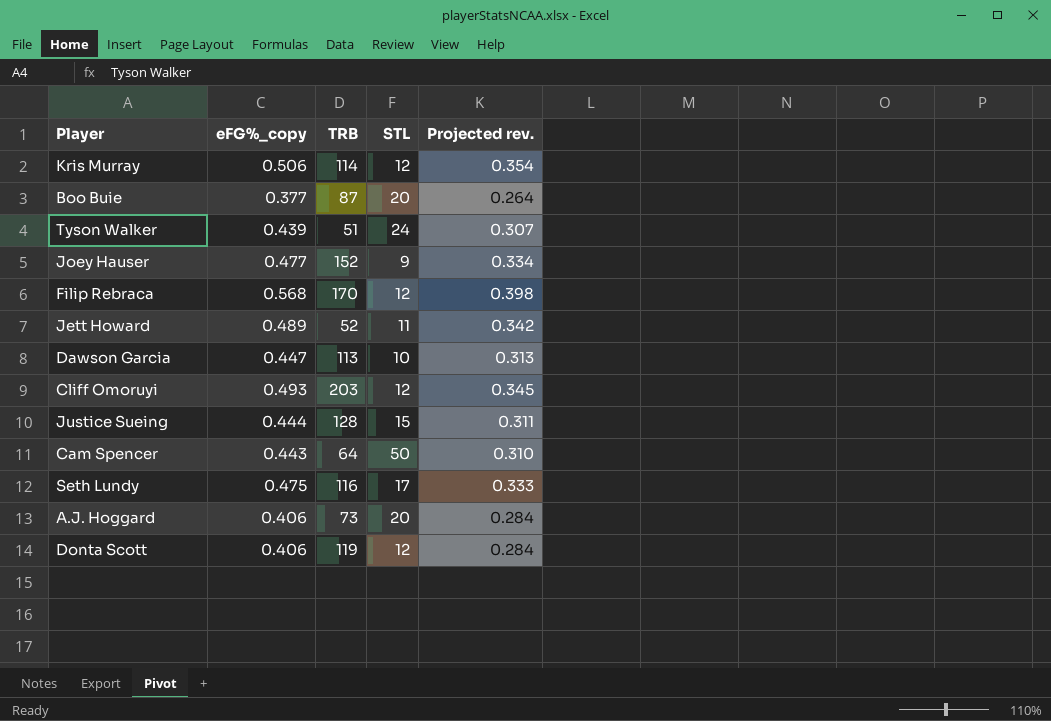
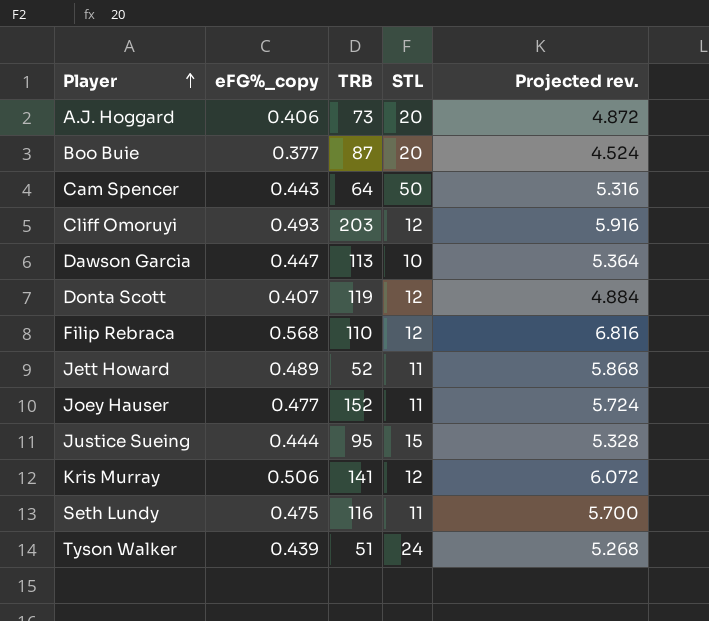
row order: none -> Player ascending
column Projected rev. | formula: [eFG%_copy] * 0.7 -> [eFG%_copy] * 12
Donta Scott | eFG%_copy: 0.406 -> 0.407
Filip Rebraca | TRB: 170 -> 110
Joey Hauser | STL: 9 -> 11
Justice Sueing | TRB: 128 -> 95
Kris Murray | TRB: 114 -> 141
Seth Lundy | STL: 17 -> 11

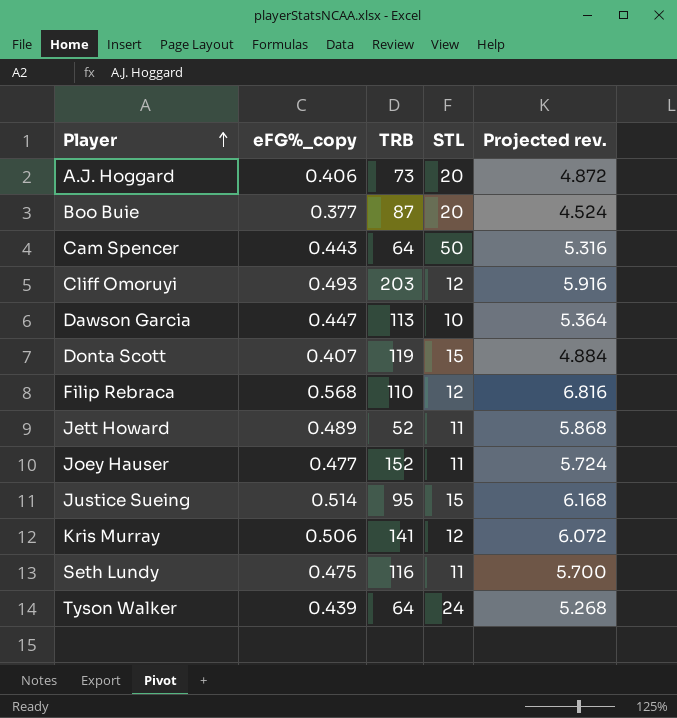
Donta Scott | STL: 12 -> 15
Justice Sueing | eFG%_copy: 0.444 -> 0.514
Justice Sueing | Projected rev.: 5.328 -> 6.168
Tyson Walker | TRB: 51 -> 64

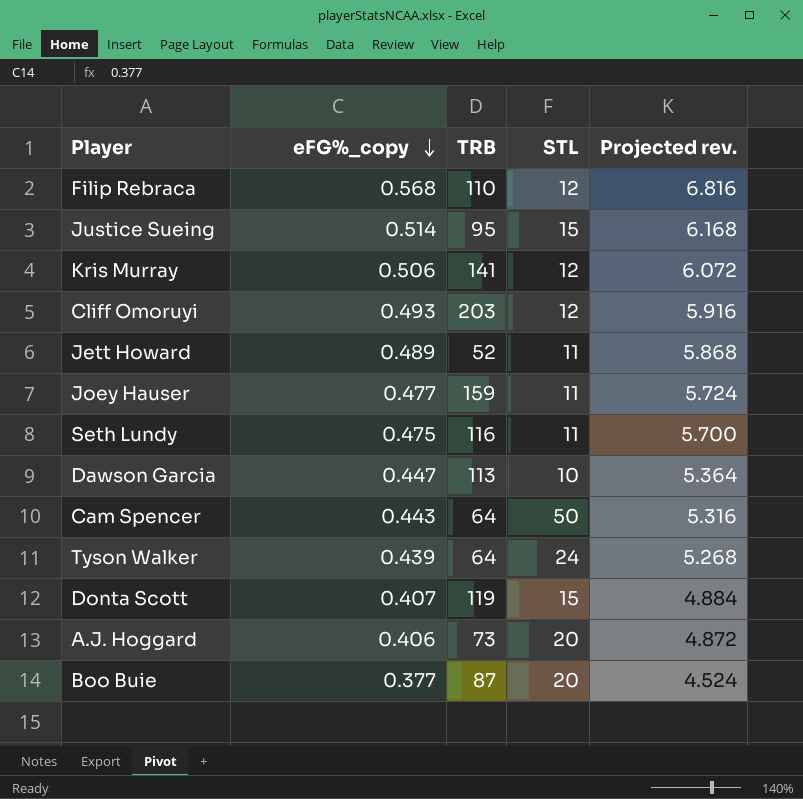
row order: Player ascending -> eFG%_copy descending
Joey Hauser | TRB: 152 -> 159

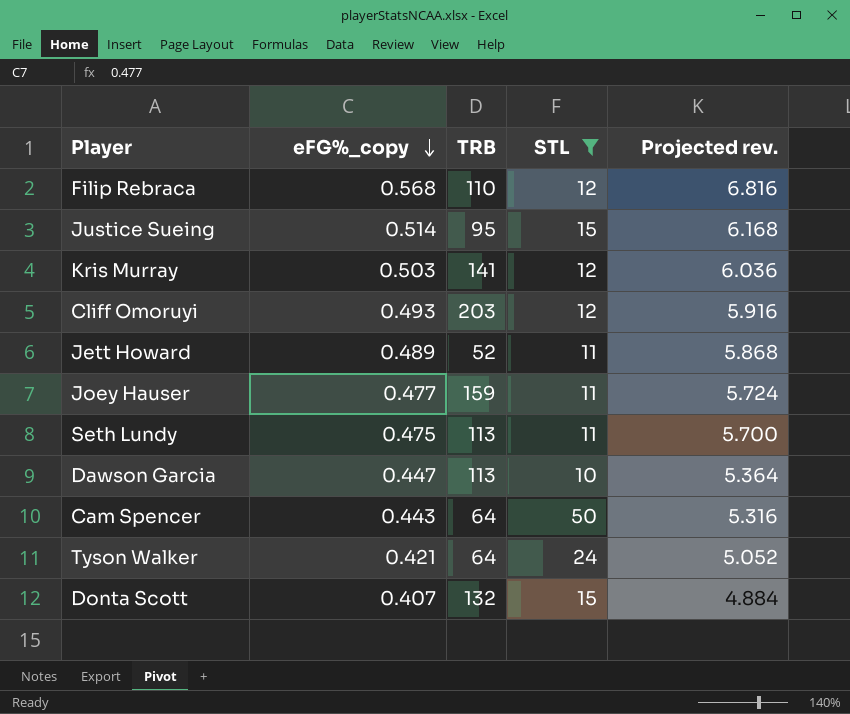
filter: none -> STL != 20
Kris Murray | eFG%_copy: 0.506 -> 0.503
Kris Murray | Projected rev.: 6.072 -> 6.036
Seth Lundy | TRB: 116 -> 113
Tyson Walker | eFG%_copy: 0.439 -> 0.421
Tyson Walker | Projected rev.: 5.268 -> 5.052
Donta Scott | TRB: 119 -> 132

